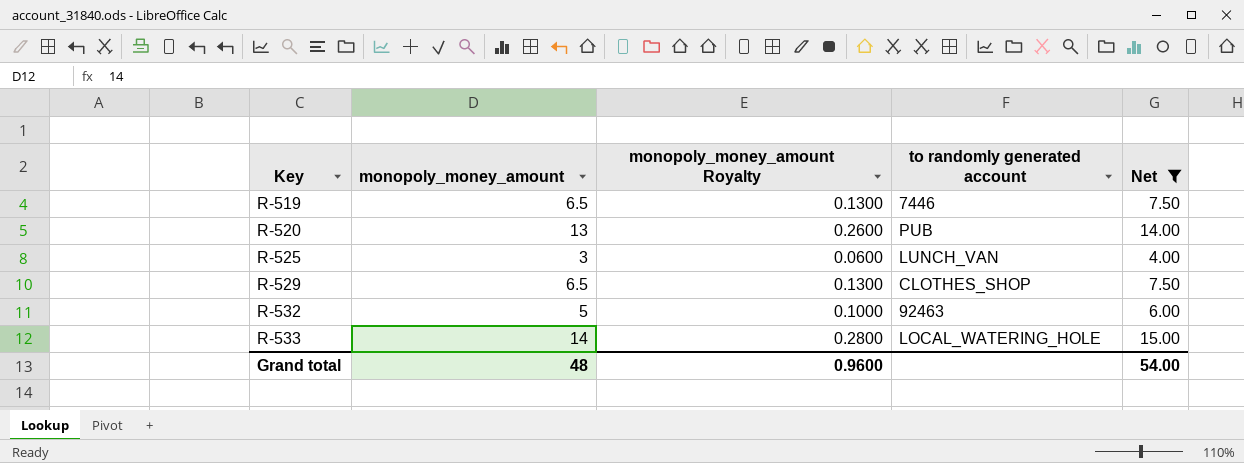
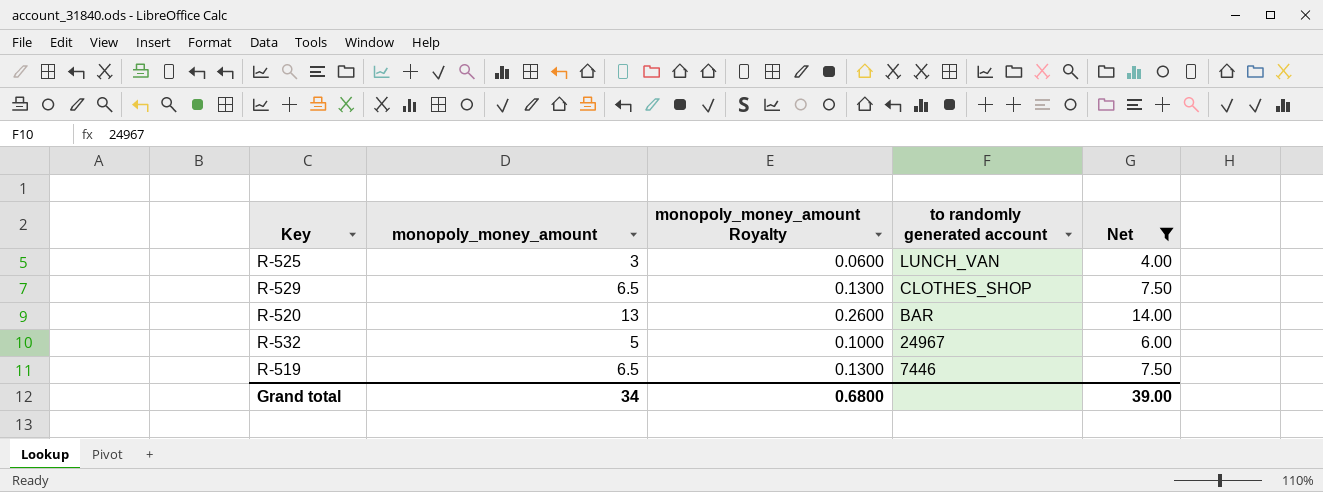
row order: Key ascending -> to randomly generated account descending
row R-533: 14 | 0.2800 | LOCAL_WATERING_HOLE | 15.00 -> none
R-520 | to randomly generated account: PUB -> BAR
R-532 | to randomly generated account: 92463 -> 24967
Grand total | monopoly_money_amount: 48 -> 34
Grand total | monopoly_money_amount Royalty: 0.9600 -> 0.6800
Grand total | Net: 54.00 -> 39.00

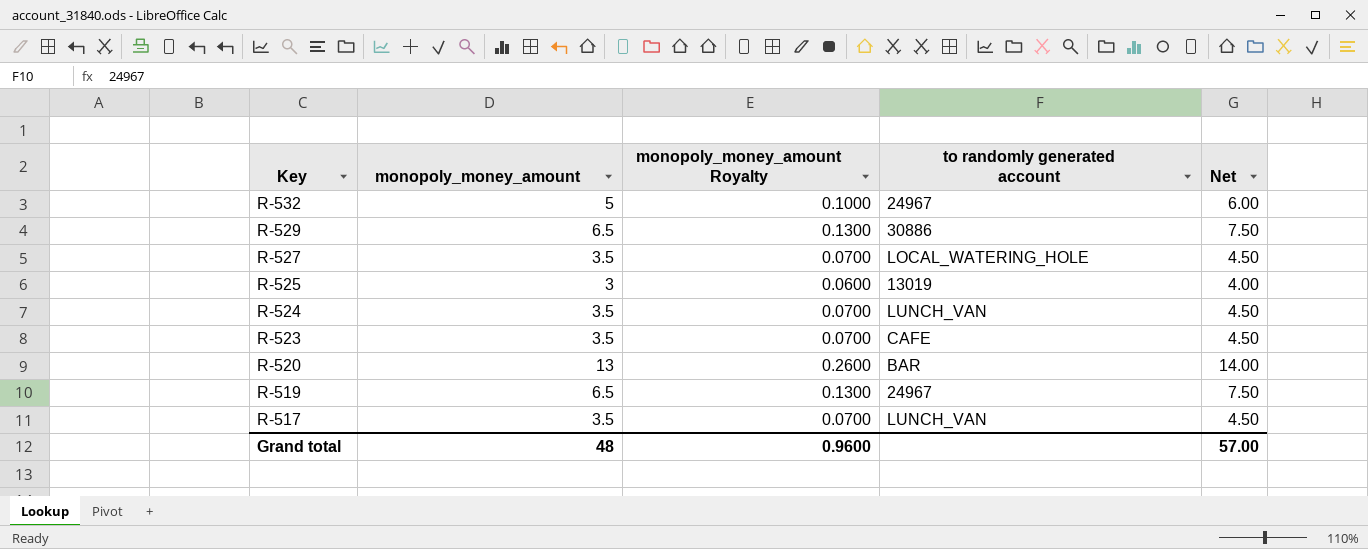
filter: Net != 4.50 -> none
row order: to randomly generated account descending -> Key descending
R-529 | to randomly generated account: CLOTHES_SHOP -> 30886
R-525 | to randomly generated account: LUNCH_VAN -> 13019
R-519 | to randomly generated account: 7446 -> 24967
Grand total | monopoly_money_amount: 34 -> 48
Grand total | monopoly_money_amount Royalty: 0.6800 -> 0.9600
Grand total | Net: 39.00 -> 57.00

